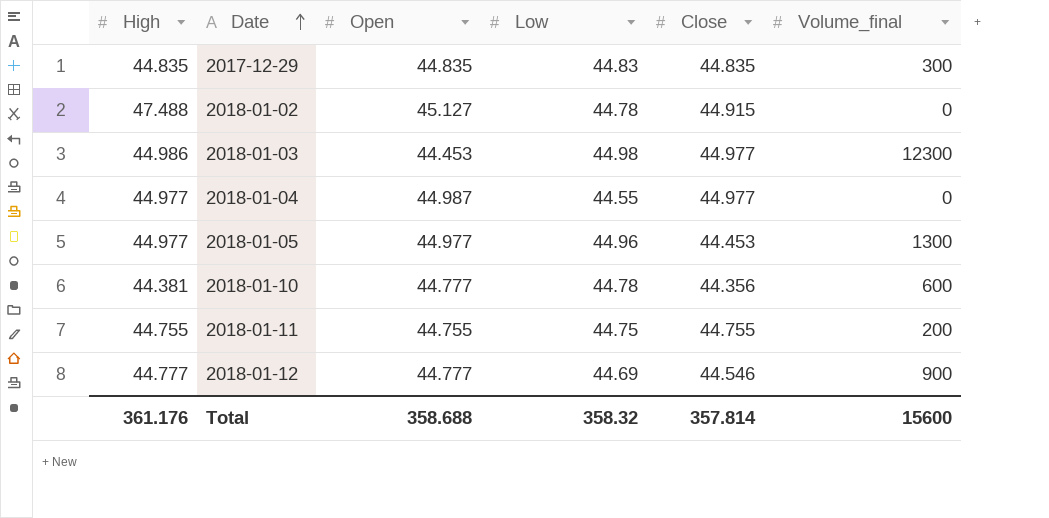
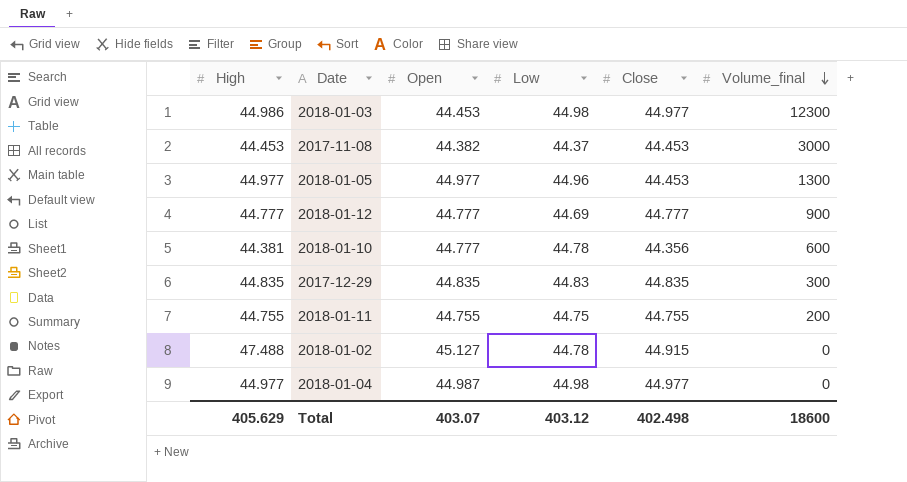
row order: Date ascending -> Volume_final descending
row 2017-11-08: none -> 44.453 | 44.382 | 44.37 | 44.453 | 3000
2018-01-12 | Close: 44.546 -> 44.777
2018-01-04 | Low: 44.55 -> 44.98
Total | High: 361.176 -> 405.629
Total | Open: 358.688 -> 403.07
Total | Low: 358.32 -> 403.12
Total | Close: 357.814 -> 402.498
Total | Volume_final: 15600 -> 18600

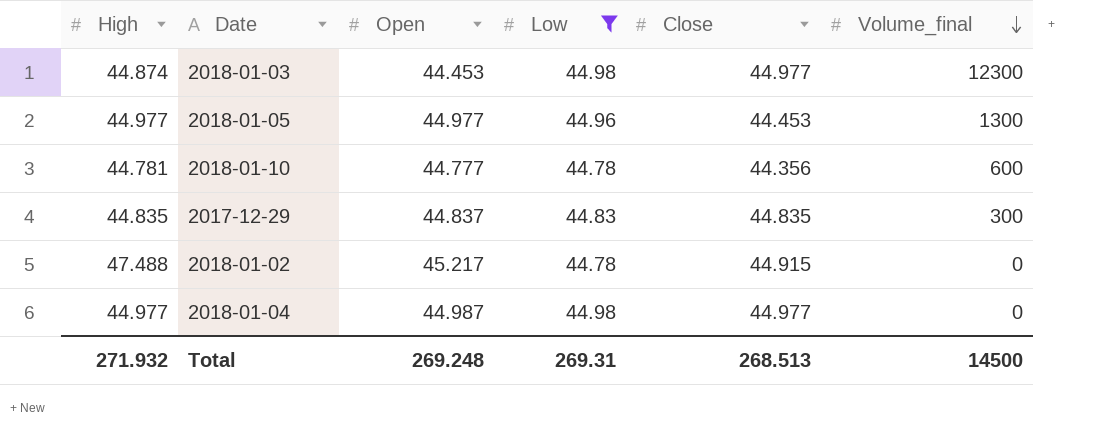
filter: none -> Low >= 44.78
2018-01-03 | High: 44.986 -> 44.874
2018-01-10 | High: 44.381 -> 44.781
2017-12-29 | Open: 44.835 -> 44.837
2018-01-02 | Open: 45.127 -> 45.217
Total | High: 405.629 -> 271.932
Total | Open: 403.07 -> 269.248
Total | Low: 403.12 -> 269.31
Total | Close: 402.498 -> 268.513
Total | Volume_final: 18600 -> 14500

